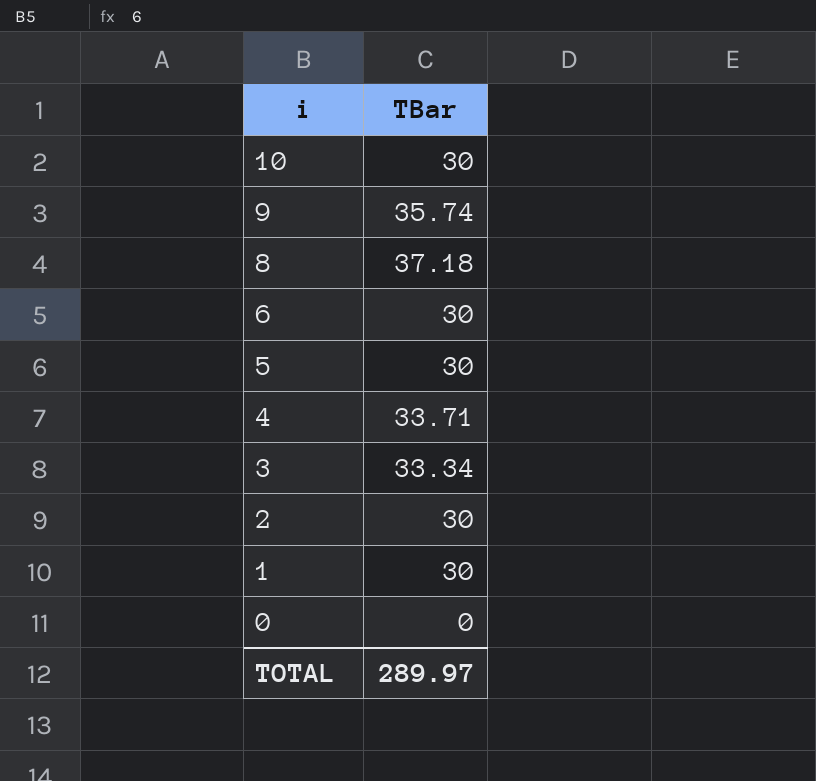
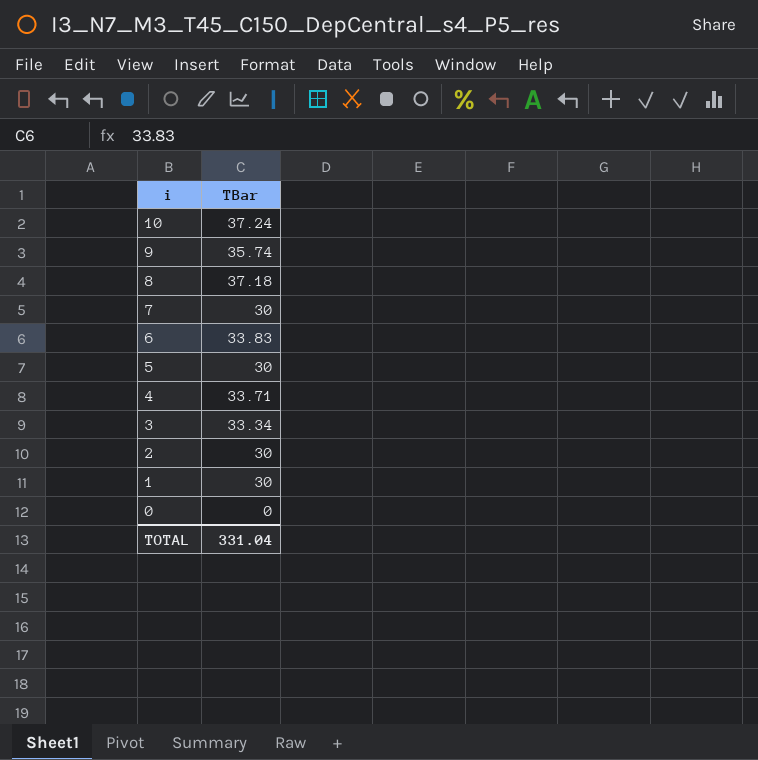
10 | TBar: 30 -> 37.24
row 7: none -> 30
6 | TBar: 30 -> 33.83
TOTAL | TBar: 289.97 -> 331.04

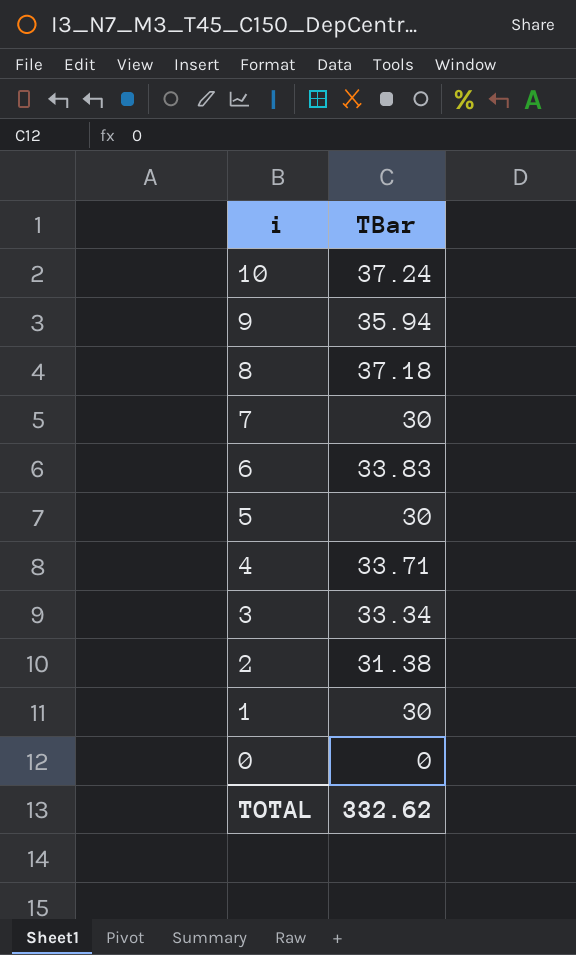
9 | TBar: 35.74 -> 35.94
2 | TBar: 30 -> 31.38
TOTAL | TBar: 331.04 -> 332.62

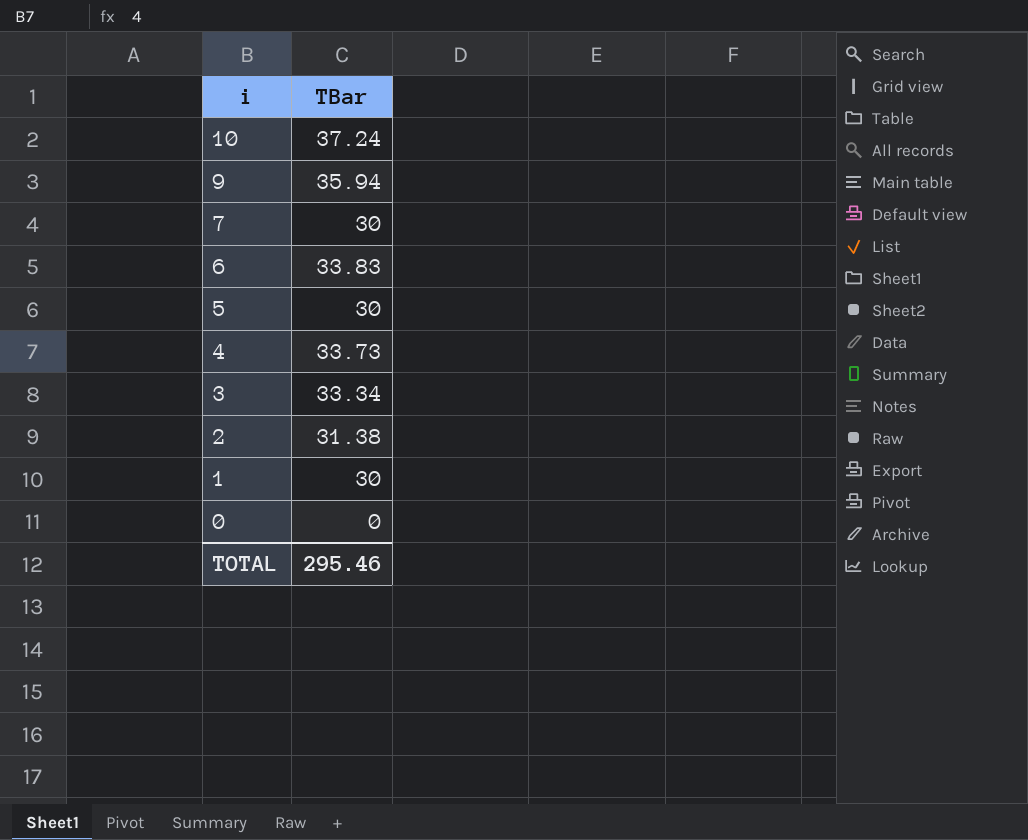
row 8: 37.18 -> none
4 | TBar: 33.71 -> 33.73
TOTAL | TBar: 332.62 -> 295.46

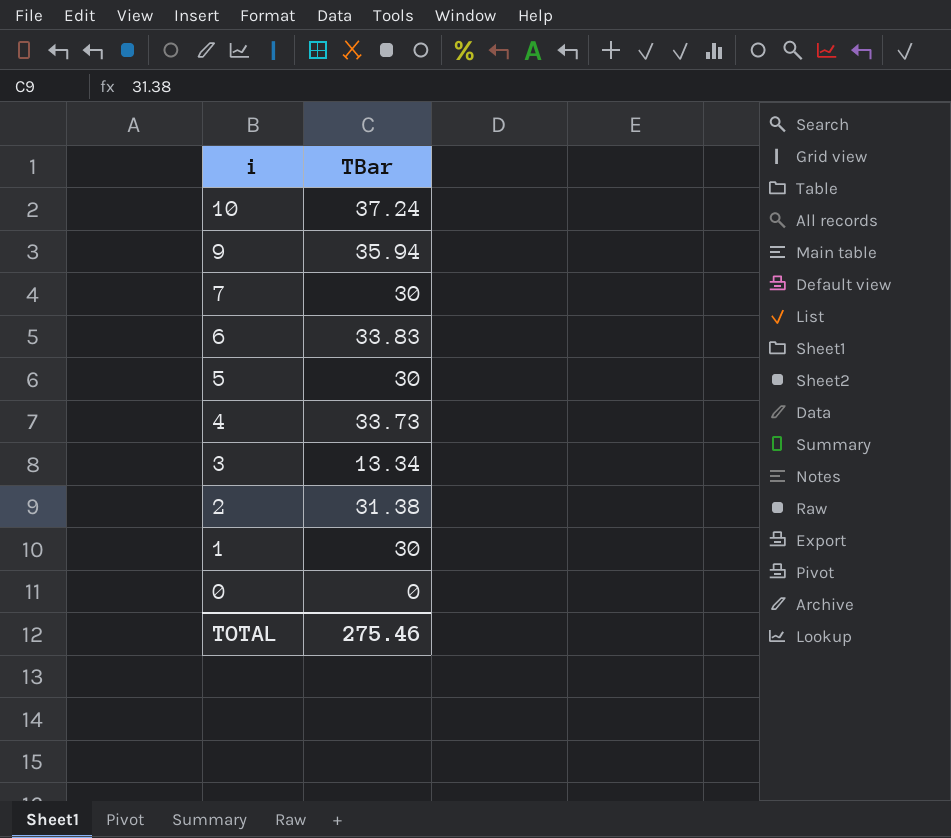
3 | TBar: 33.34 -> 13.34
TOTAL | TBar: 295.46 -> 275.46

